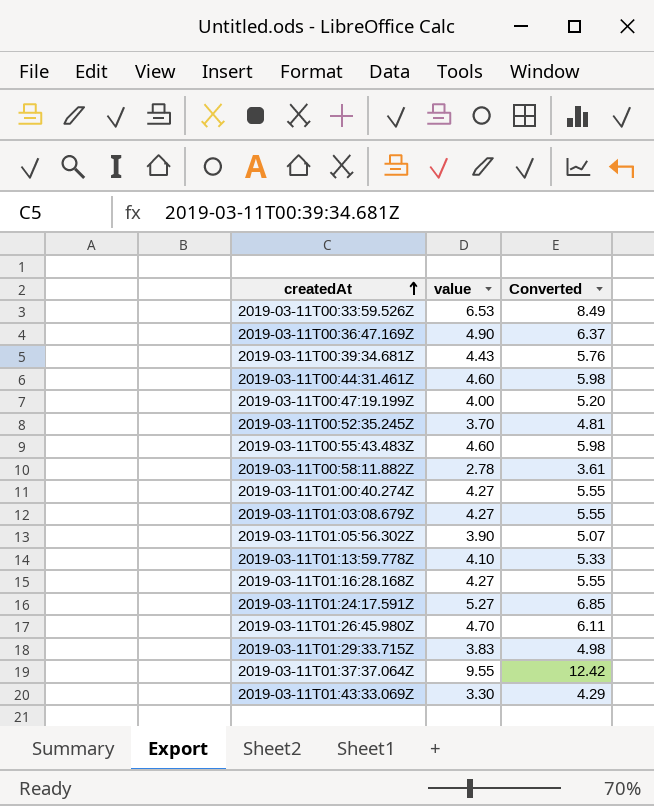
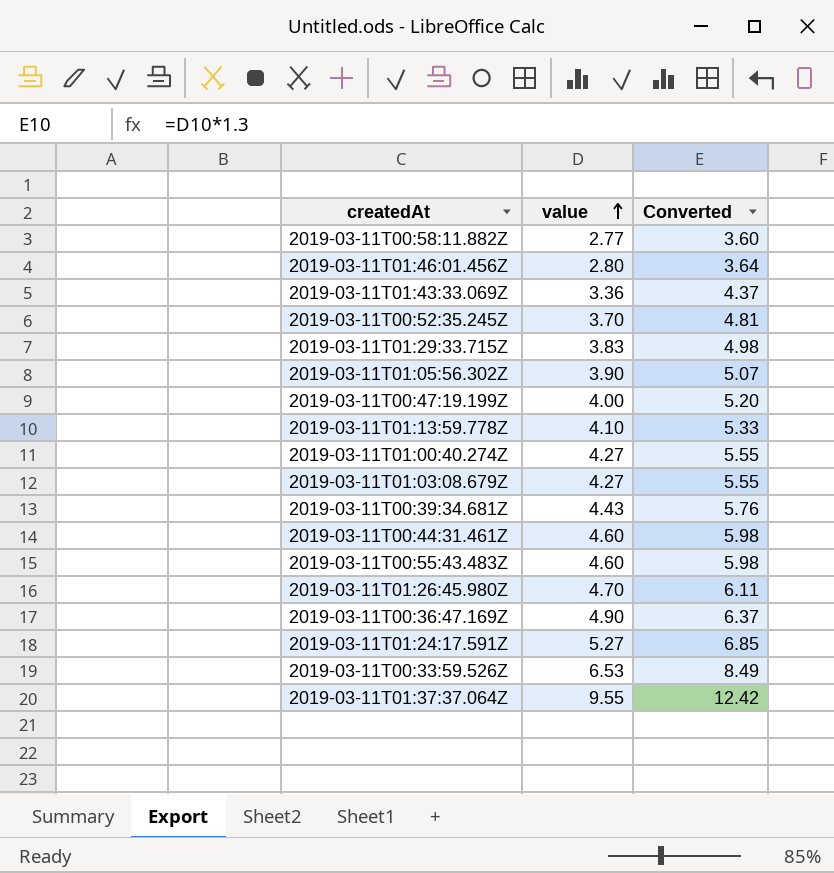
row order: createdAt ascending -> value ascending
row 2019-03-11T01:16:28.168Z: 4.27 | 5.55 -> none
2019-03-11T00:58:11.882Z | value: 2.78 -> 2.77
2019-03-11T00:58:11.882Z | Converted: 3.61 -> 3.60
row 2019-03-11T01:46:01.456Z: none -> 2.80 | 3.64
2019-03-11T01:43:33.069Z | value: 3.30 -> 3.36
2019-03-11T01:43:33.069Z | Converted: 4.29 -> 4.37

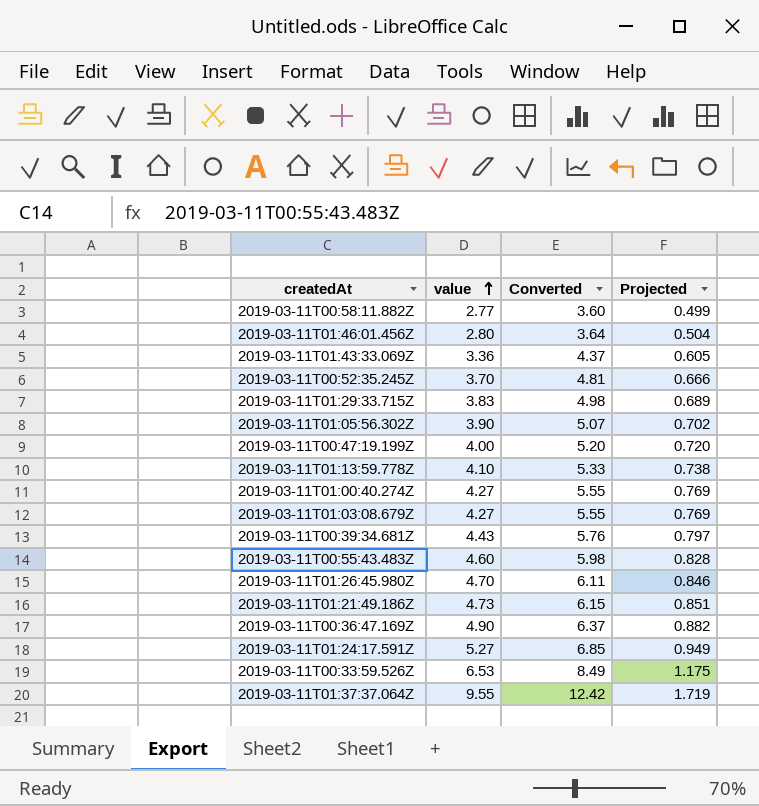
column Projected | formula: none -> [value] * 0.18
row 2019-03-11T00:44:31.461Z: 4.60 | 5.98 -> none
row 2019-03-11T01:21:49.186Z: none -> 4.73 | 6.15 | 0.851

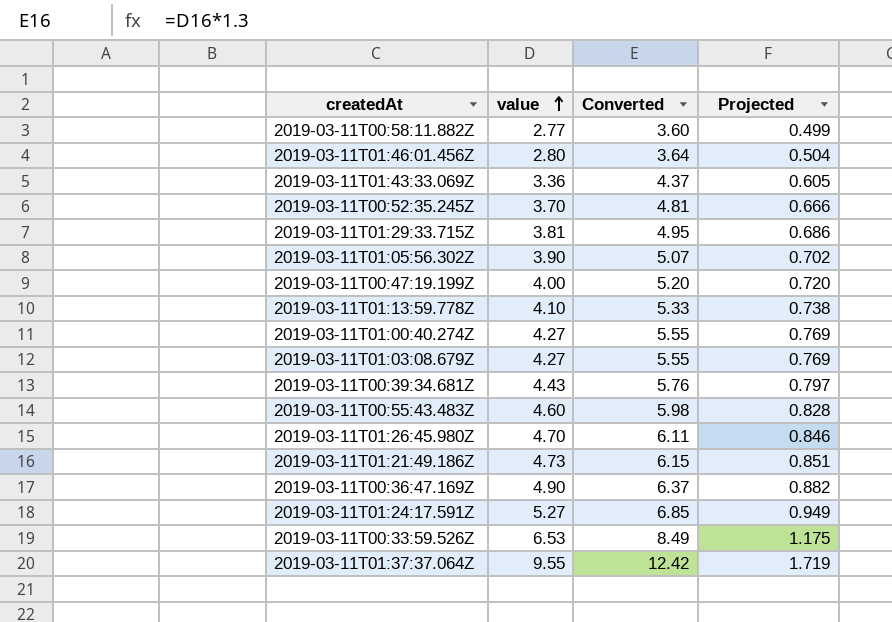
2019-03-11T01:29:33.715Z | value: 3.83 -> 3.81
2019-03-11T01:29:33.715Z | Converted: 4.98 -> 4.95
2019-03-11T01:29:33.715Z | Projected: 0.689 -> 0.686

